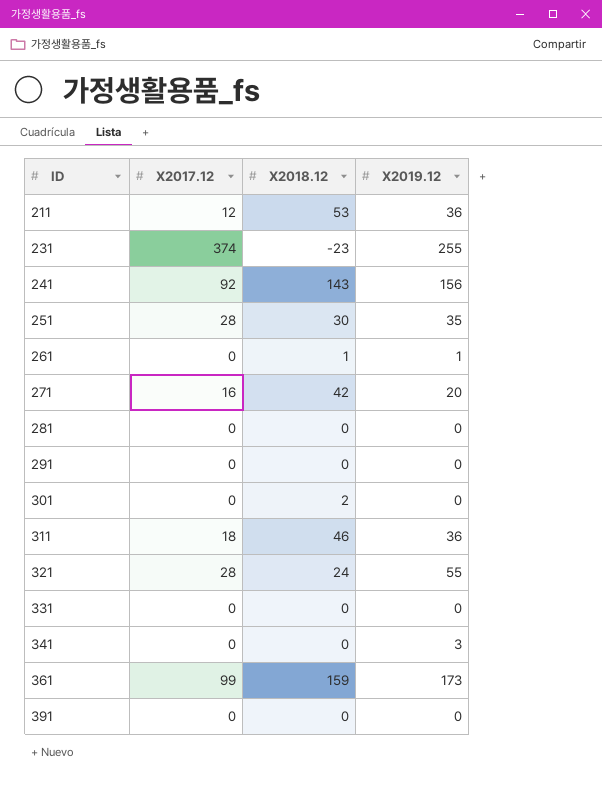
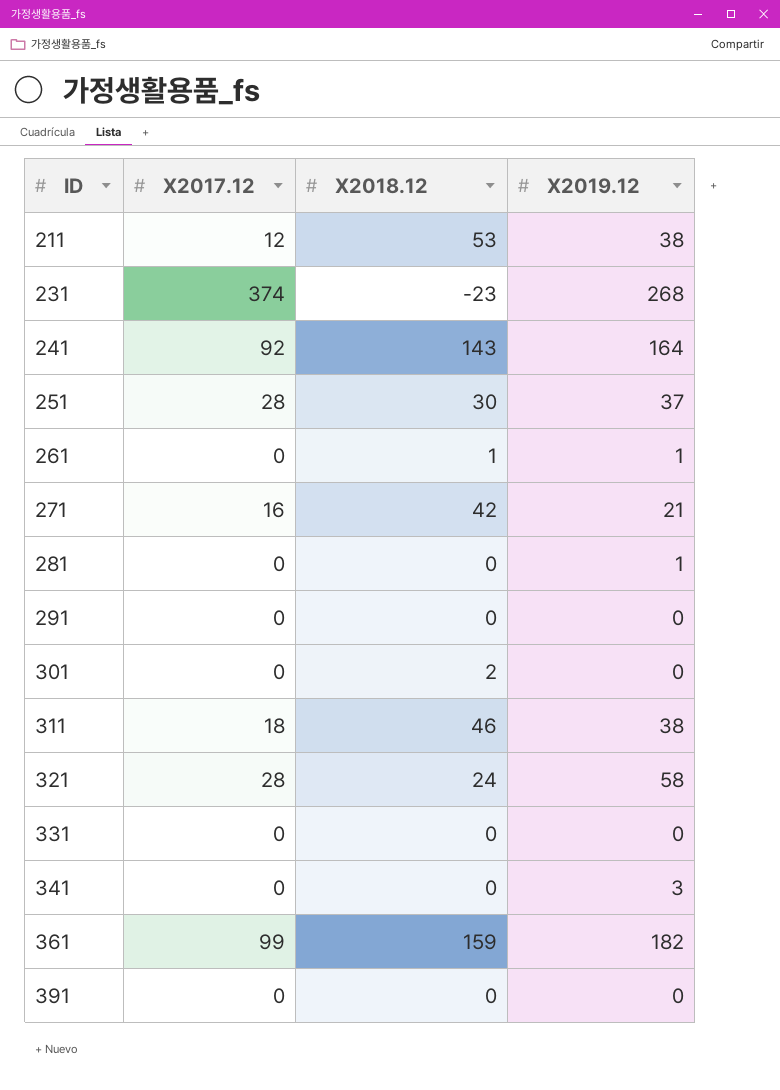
211 | X2019.12: 36 -> 38
231 | X2019.12: 255 -> 268
241 | X2019.12: 156 -> 164
251 | X2019.12: 35 -> 37
271 | X2019.12: 20 -> 21
281 | X2019.12: 0 -> 1
311 | X2019.12: 36 -> 38
321 | X2019.12: 55 -> 58
361 | X2019.12: 173 -> 182

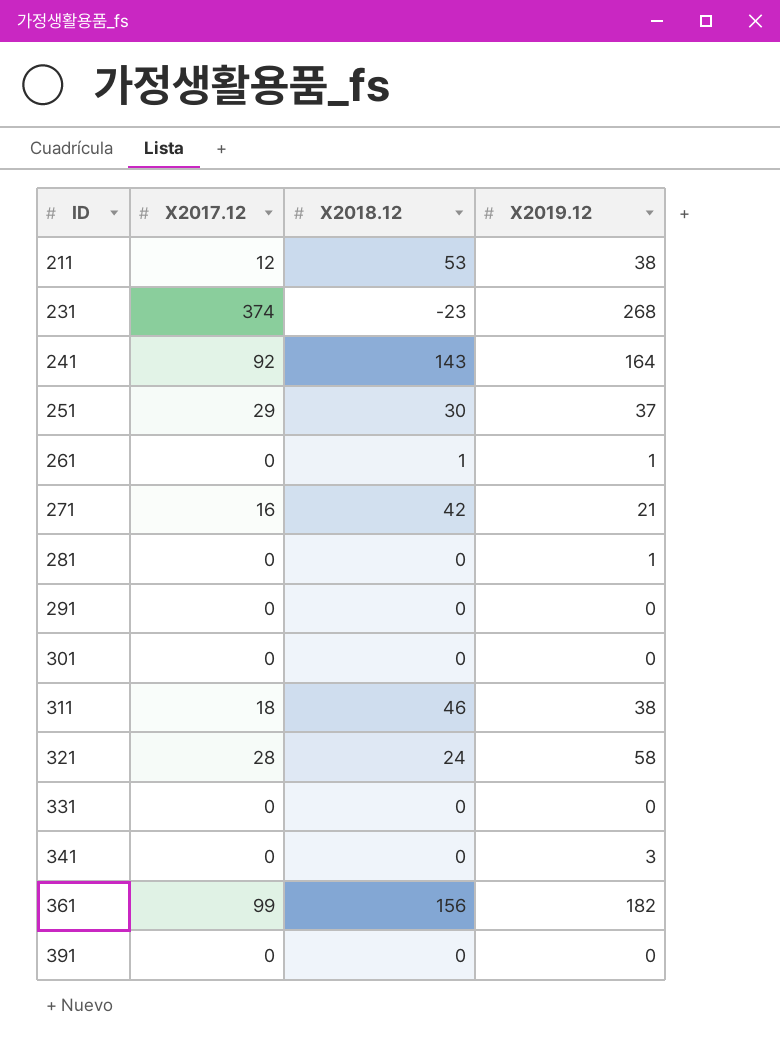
251 | X2017.12: 28 -> 29
301 | X2018.12: 2 -> 0
361 | X2018.12: 159 -> 156

